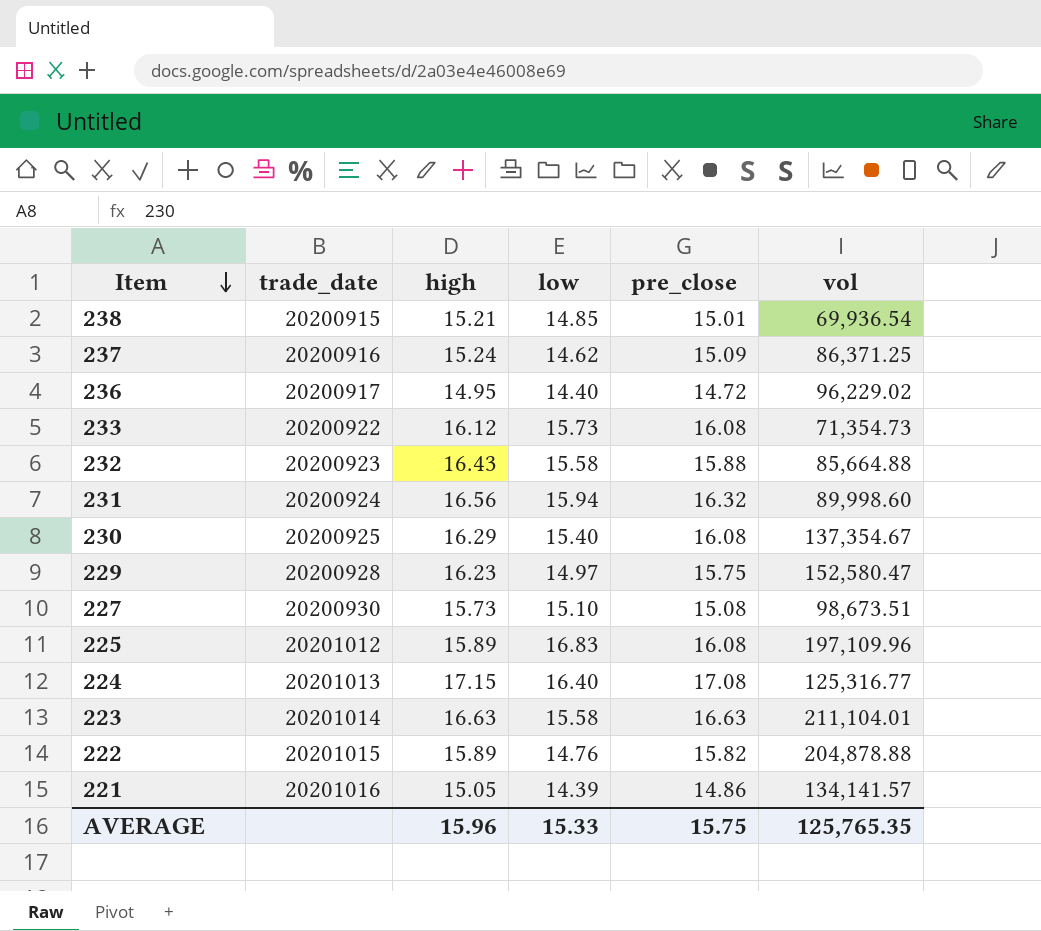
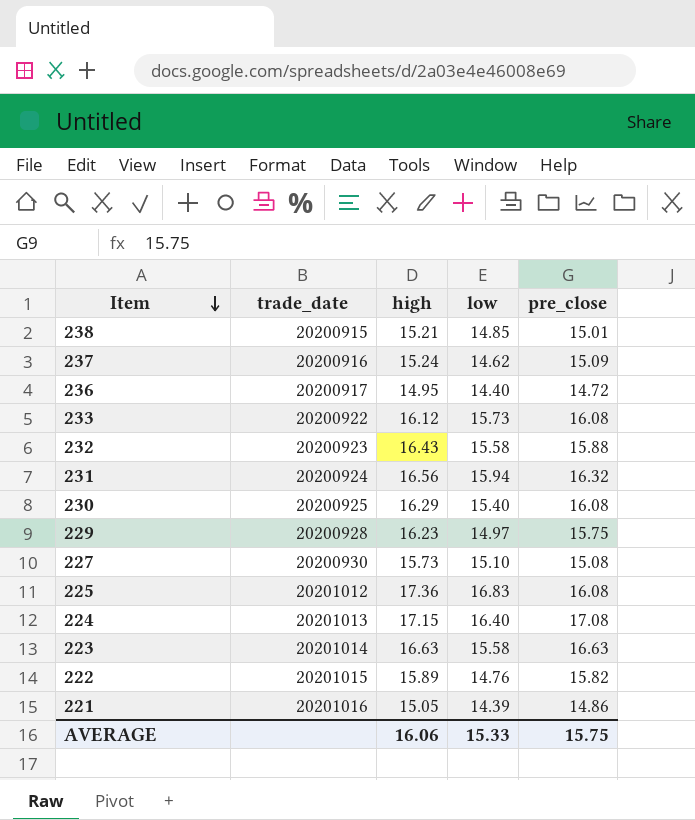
column vol | position: 6 -> none
225 | high: 15.89 -> 17.36
AVERAGE | high: 15.96 -> 16.06

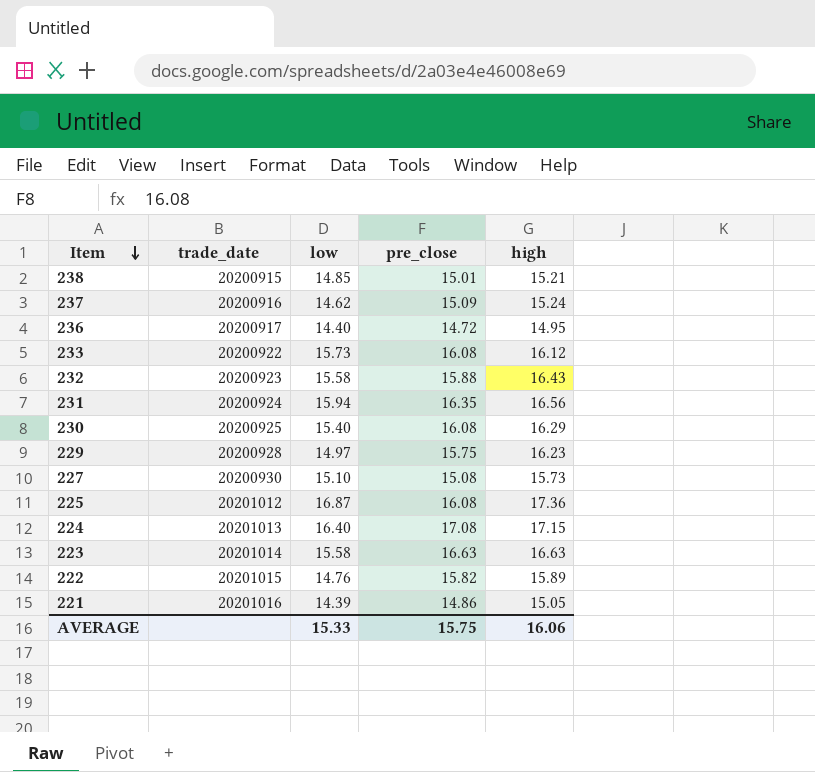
column high | position: 3 -> 5
231 | pre_close: 16.32 -> 16.35
225 | low: 16.83 -> 16.87

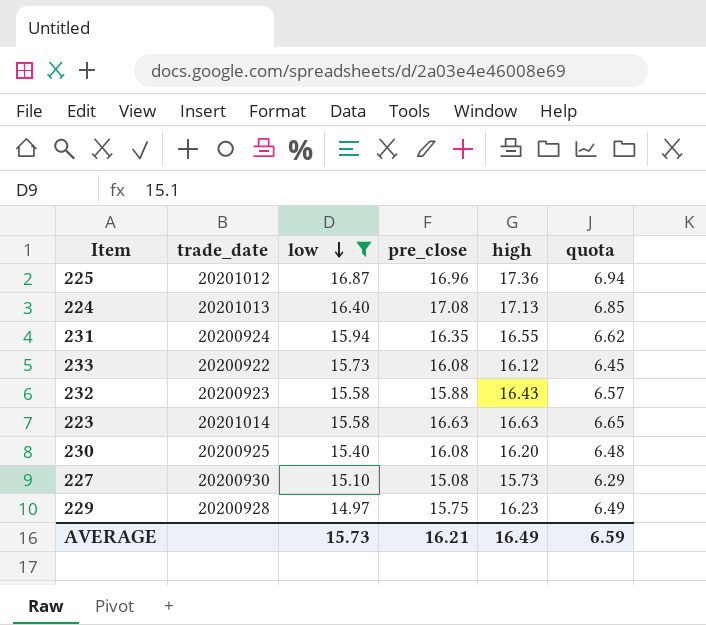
filter: none -> low >= 14.97
row order: Item descending -> low descending
column quota | formula: none -> [high] * 0.4
225 | pre_close: 16.08 -> 16.96
224 | high: 17.15 -> 17.13
231 | high: 16.56 -> 16.55
230 | high: 16.29 -> 16.20
AVERAGE | low: 15.33 -> 15.73
AVERAGE | pre_close: 15.75 -> 16.21
AVERAGE | high: 16.06 -> 16.49

